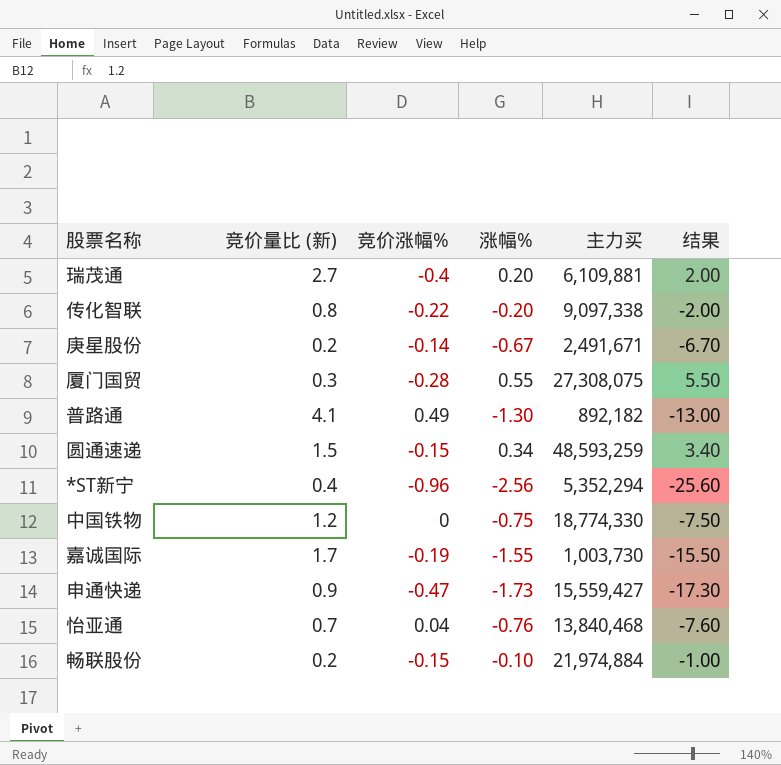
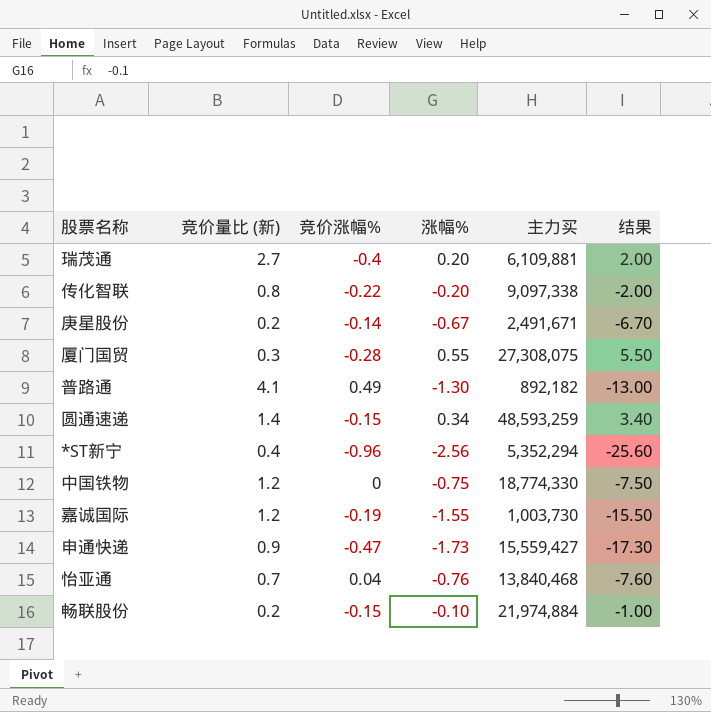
圆通速递 | 竞价量比 (新): 1.5 -> 1.4
嘉诚国际 | 竞价量比 (新): 1.7 -> 1.2

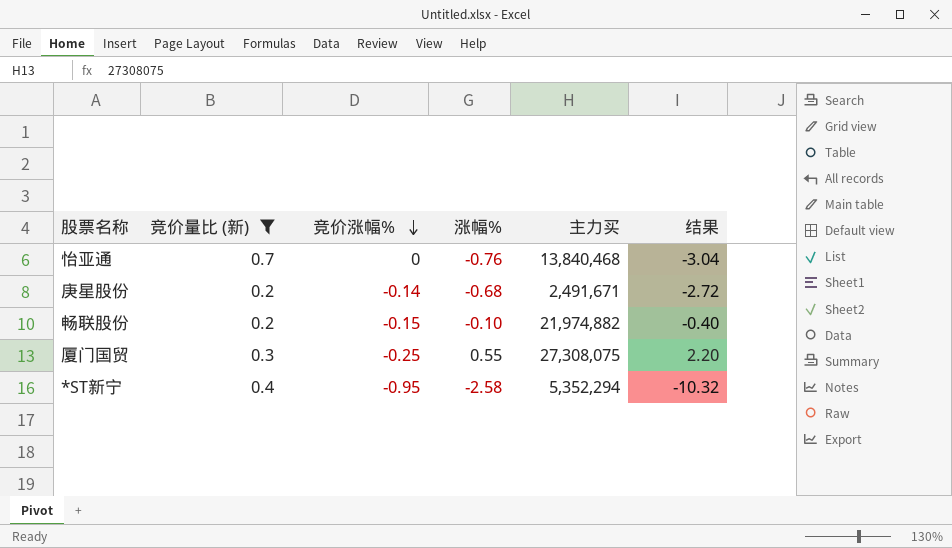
filter: none -> 竞价量比 (新) <= 0.7
row order: none -> 竞价涨幅% descending
column 结果 | formula: [涨幅%] * 10 -> [涨幅%] * 4
怡亚通 | 竞价涨幅%: 0.04 -> 0
庚星股份 | 涨幅%: -0.67 -> -0.68
畅联股份 | 主力买: 21,974,884 -> 21,974,882
厦门国贸 | 竞价涨幅%: -0.28 -> -0.25
*ST新宁 | 竞价涨幅%: -0.96 -> -0.95
*ST新宁 | 涨幅%: -2.56 -> -2.58

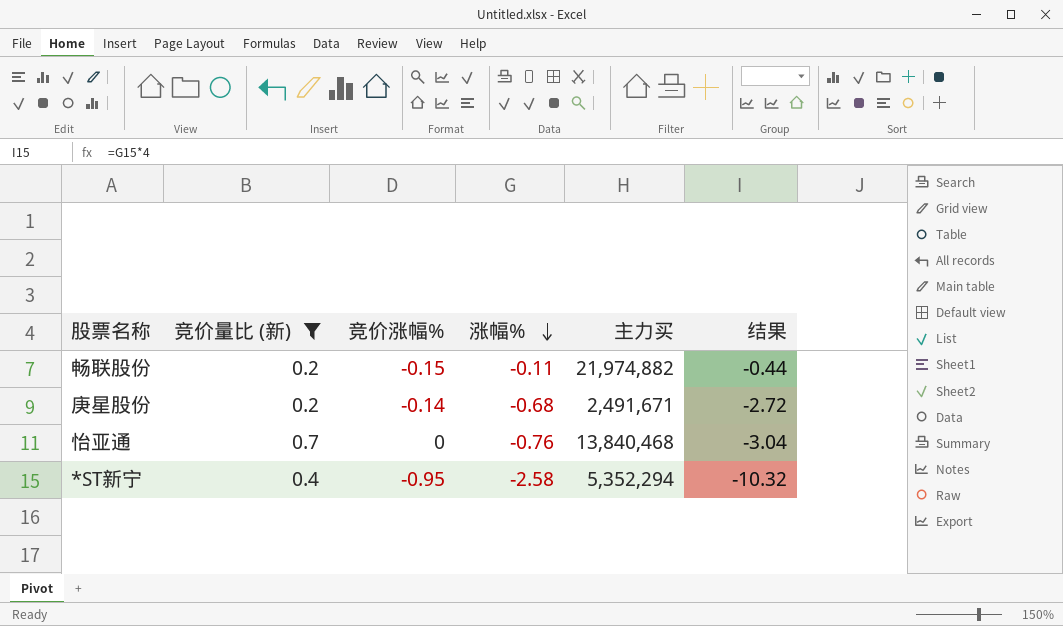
row order: 竞价涨幅% descending -> 涨幅% descending
row 厦门国贸: 0.3 | -0.25 | 0.55 | 27,308,075 | 2.20 -> none
畅联股份 | 涨幅%: -0.10 -> -0.11
畅联股份 | 结果: -0.40 -> -0.44

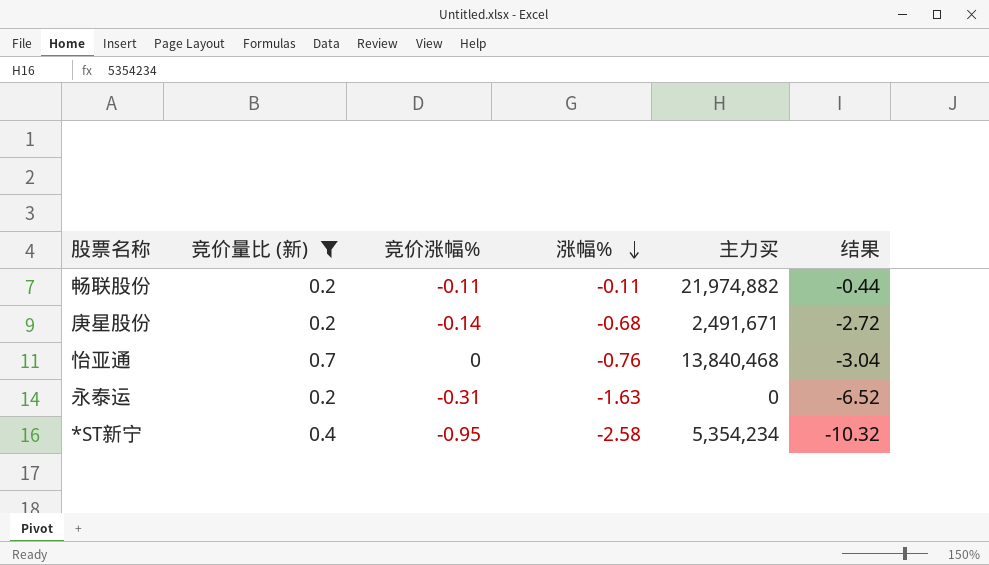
畅联股份 | 竞价涨幅%: -0.15 -> -0.11
row 永泰运: none -> 0.2 | -0.31 | -1.63 | 0 | -6.52
*ST新宁 | 主力买: 5,352,294 -> 5,354,234

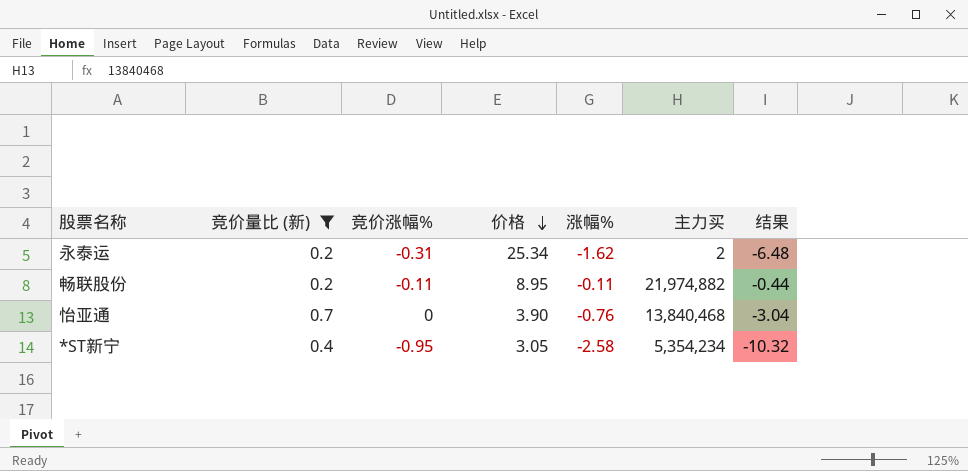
row order: 涨幅% descending -> 价格 descending
column 价格 | position: none -> 4
row 庚星股份: 0.2 | -0.14 | -0.68 | 2,491,671 | -2.72 -> none
永泰运 | 涨幅%: -1.63 -> -1.62
永泰运 | 主力买: 0 -> 2
永泰运 | 结果: -6.52 -> -6.48

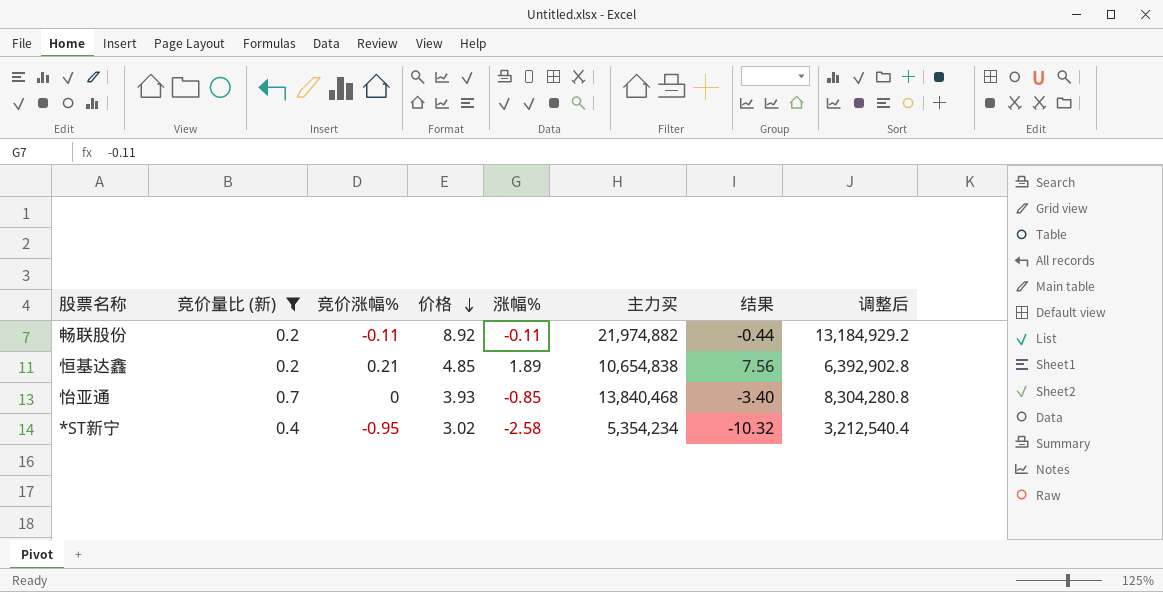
column 调整后 | formula: none -> [主力买] * 0.6
row 永泰运: 0.2 | -0.31 | 25.34 | -1.62 | 2 | -6.48 -> none
畅联股份 | 价格: 8.95 -> 8.92
row 恒基达鑫: none -> 0.2 | 0.21 | 4.85 | 1.89 | 10,654,838 | 7.56 | 6,392,902.8
怡亚通 | 价格: 3.90 -> 3.93
怡亚通 | 涨幅%: -0.76 -> -0.85
怡亚通 | 结果: -3.04 -> -3.40
*ST新宁 | 价格: 3.05 -> 3.02

